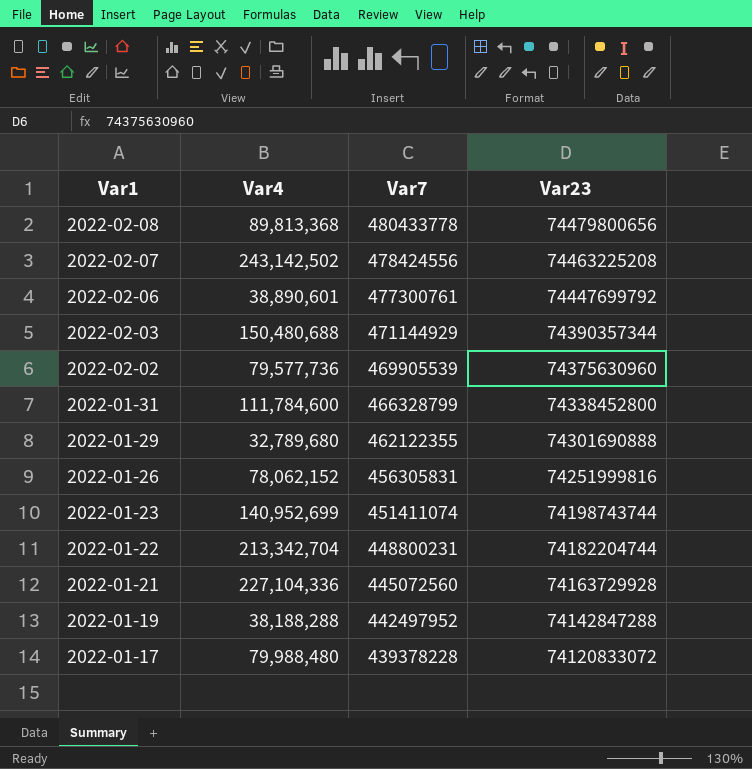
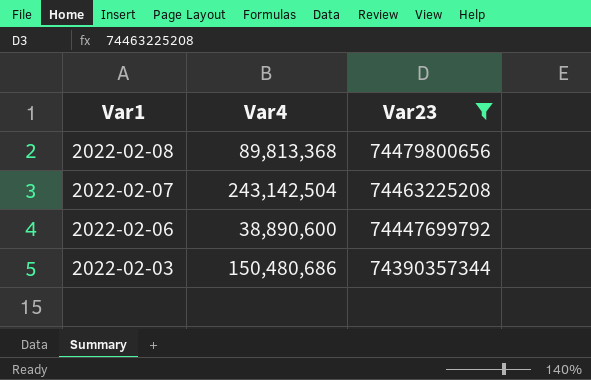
filter: none -> Var23 >= 74390357344
column Var7 | position: 3 -> none
2022-02-07 | Var4: 243,142,502 -> 243,142,504
2022-02-06 | Var4: 38,890,601 -> 38,890,600
2022-02-03 | Var4: 150,480,688 -> 150,480,686

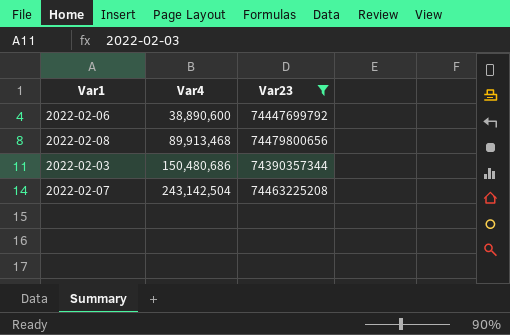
row order: Var1 descending -> Var4 ascending
2022-02-08 | Var4: 89,813,368 -> 89,913,468

